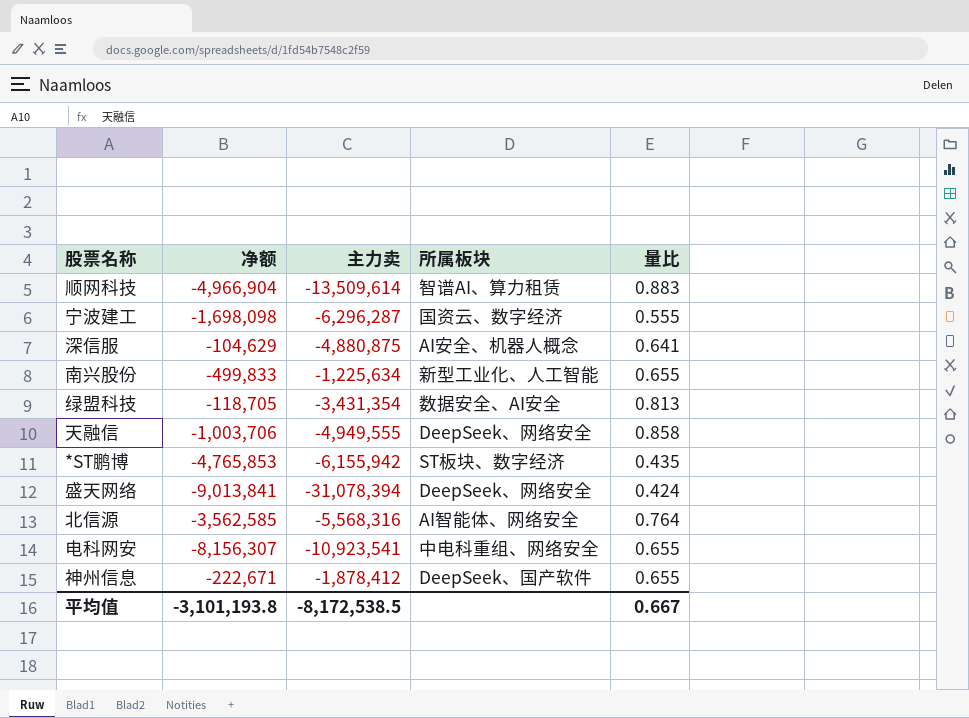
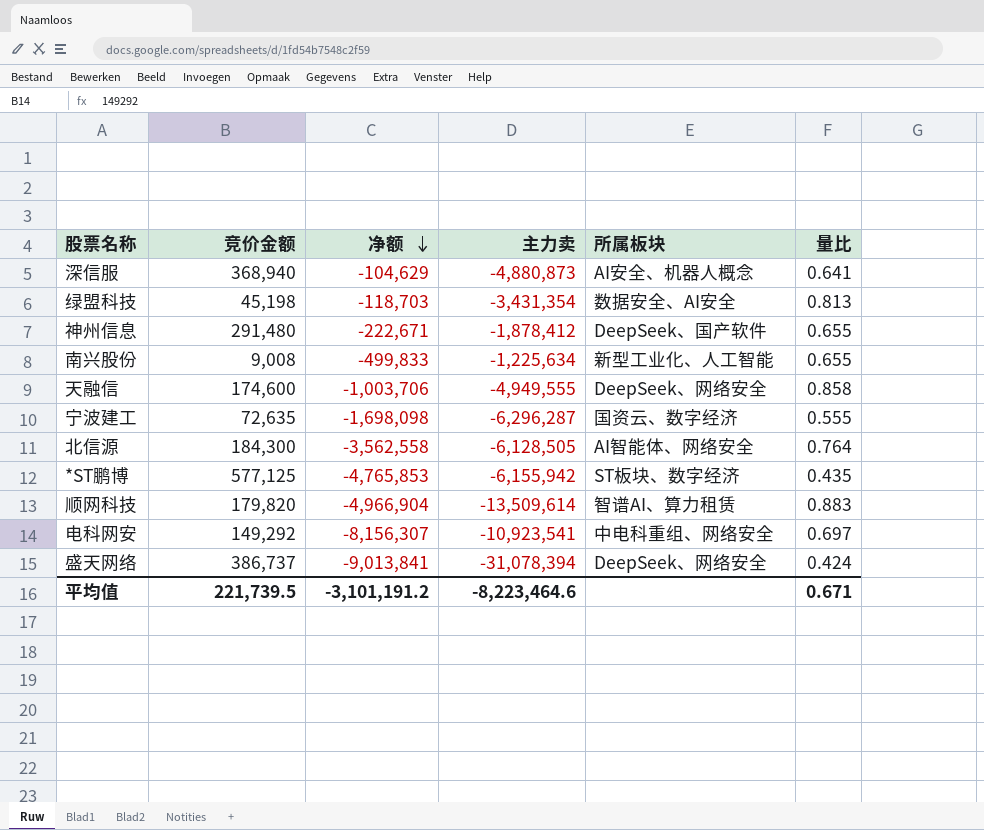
row order: none -> 净额 descending
column 竞价金额 | position: none -> 2
深信服 | 主力卖: -4,880,875 -> -4,880,873
绿盟科技 | 净额: -118,705 -> -118,703
北信源 | 净额: -3,562,585 -> -3,562,558
北信源 | 主力卖: -5,568,316 -> -6,128,505
电科网安 | 量比: 0.655 -> 0.697
平均值 | 净额: -3,101,193.8 -> -3,101,191.2
平均值 | 主力卖: -8,172,538.5 -> -8,223,464.6
平均值 | 量比: 0.667 -> 0.671

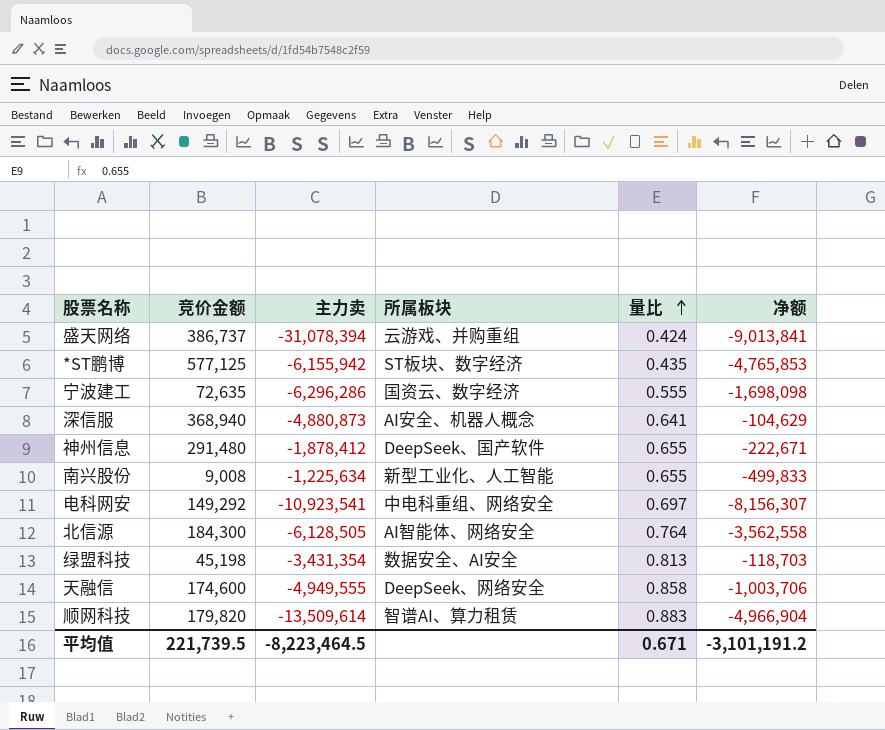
row order: 净额 descending -> 量比 ascending
column 净额 | position: 3 -> 6
盛天网络 | 所属板块: DeepSeek、网络安全 -> 云游戏、并购重组
宁波建工 | 主力卖: -6,296,287 -> -6,296,286
平均值 | 主力卖: -8,223,464.6 -> -8,223,464.5

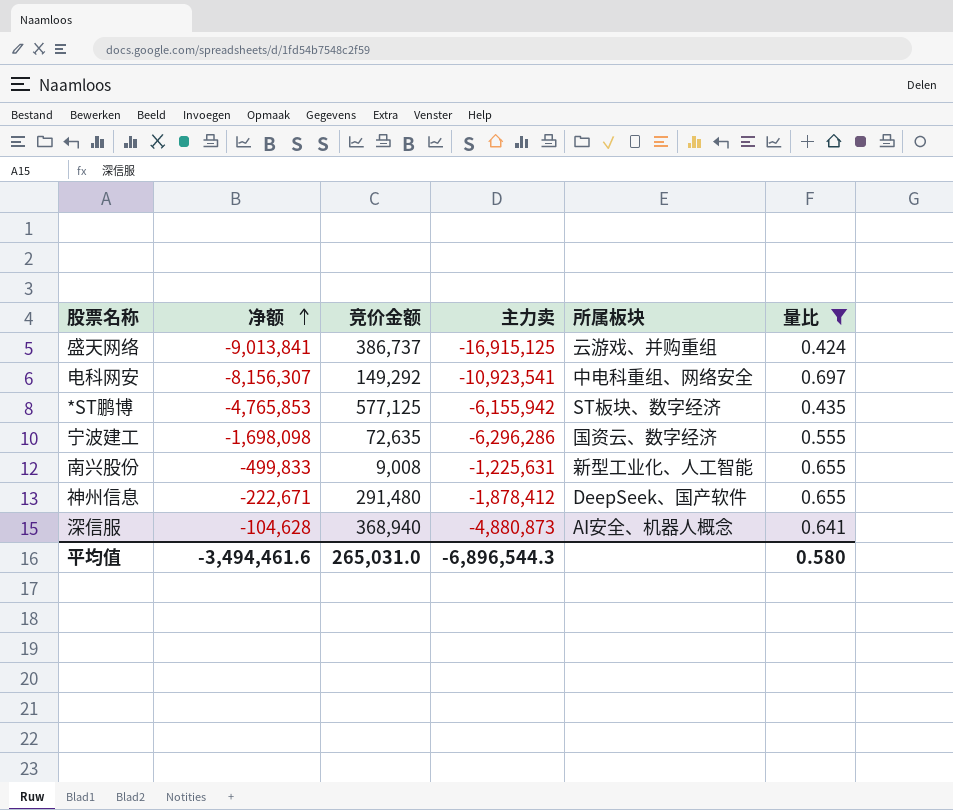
filter: none -> 量比 <= 0.697
row order: 量比 ascending -> 净额 ascending
column 净额 | position: 6 -> 2
盛天网络 | 主力卖: -31,078,394 -> -16,915,125
南兴股份 | 主力卖: -1,225,634 -> -1,225,631
深信服 | 净额: -104,629 -> -104,628
平均值 | 净额: -3,101,191.2 -> -3,494,461.6
平均值 | 竞价金额: 221,739.5 -> 265,031.0
平均值 | 主力卖: -8,223,464.5 -> -6,896,544.3
平均值 | 量比: 0.671 -> 0.580

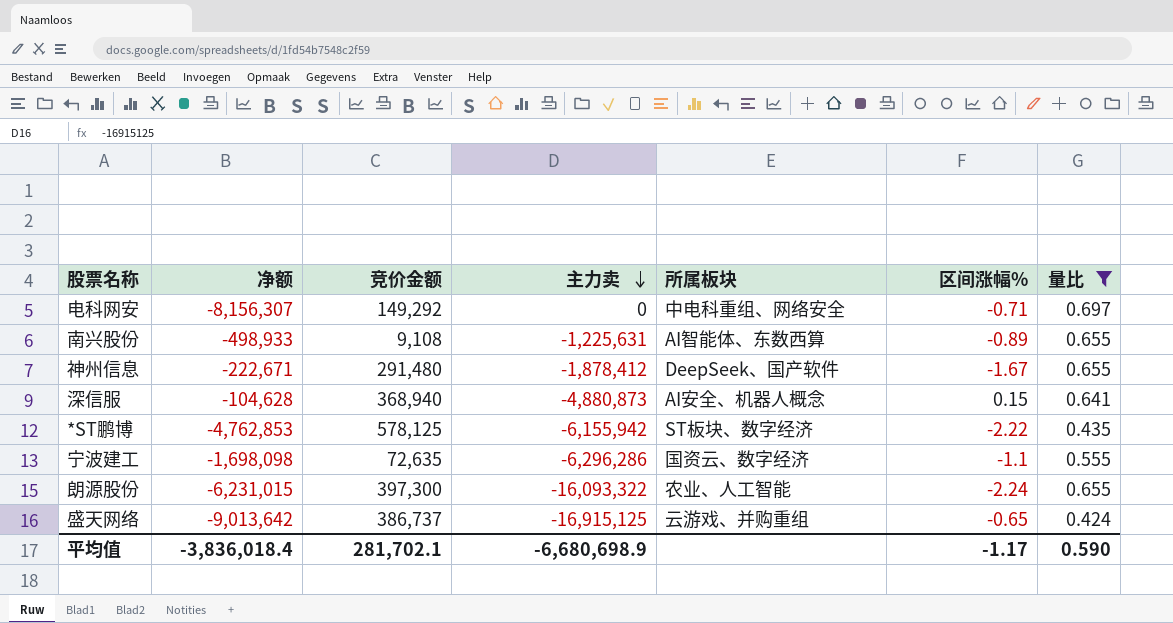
row order: 净额 ascending -> 主力卖 descending
column 区间涨幅% | position: none -> 6
电科网安 | 主力卖: -10,923,541 -> 0
南兴股份 | 净额: -499,833 -> -498,933
南兴股份 | 竞价金额: 9,008 -> 9,108
南兴股份 | 所属板块: 新型工业化、人工智能 -> AI智能体、东数西算
*ST鹏博 | 净额: -4,765,853 -> -4,762,853
*ST鹏博 | 竞价金额: 577,125 -> 578,125
row 朗源股份: none -> -6,231,015 | 397,300 | -16,093,322 | 农业、人工智能 | -2.24 | 0.655
盛天网络 | 净额: -9,013,841 -> -9,013,642
平均值 | 净额: -3,494,461.6 -> -3,836,018.4
平均值 | 竞价金额: 265,031.0 -> 281,702.1
平均值 | 主力卖: -6,896,544.3 -> -6,680,698.9
平均值 | 量比: 0.580 -> 0.590

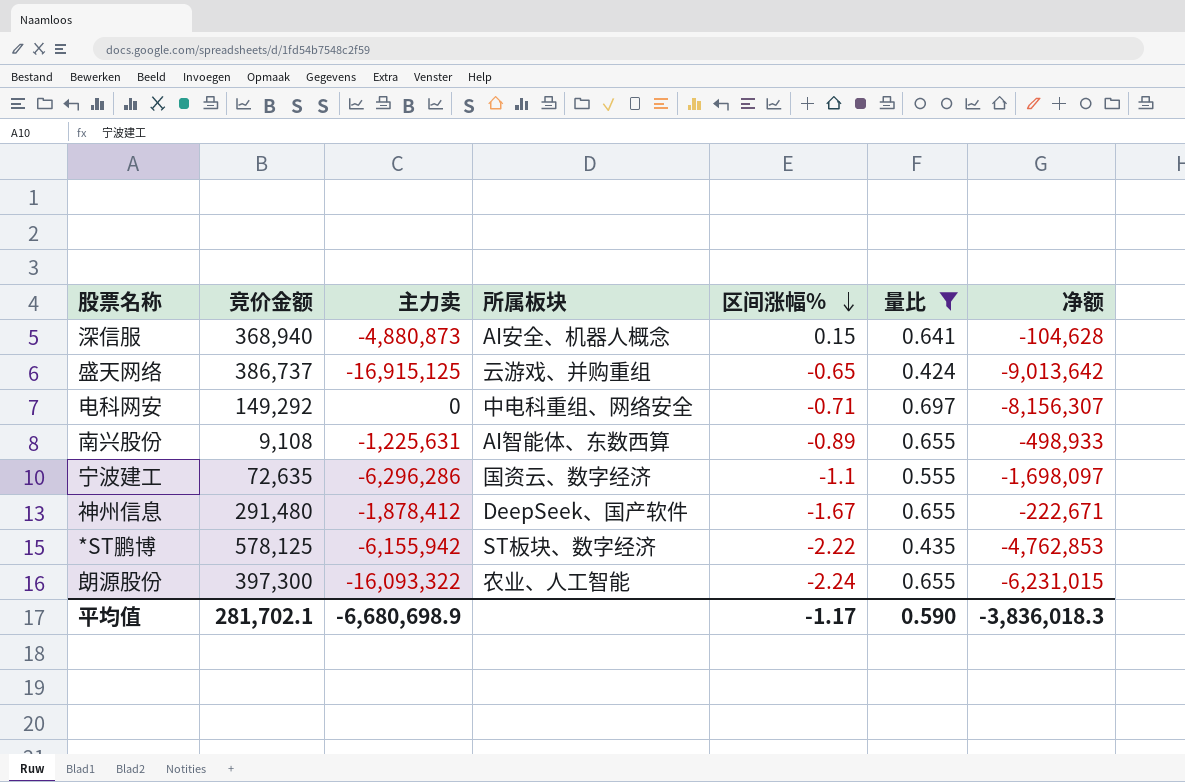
row order: 主力卖 descending -> 区间涨幅% descending
column 净额 | position: 2 -> 7
宁波建工 | 净额: -1,698,098 -> -1,698,097
平均值 | 净额: -3,836,018.4 -> -3,836,018.3

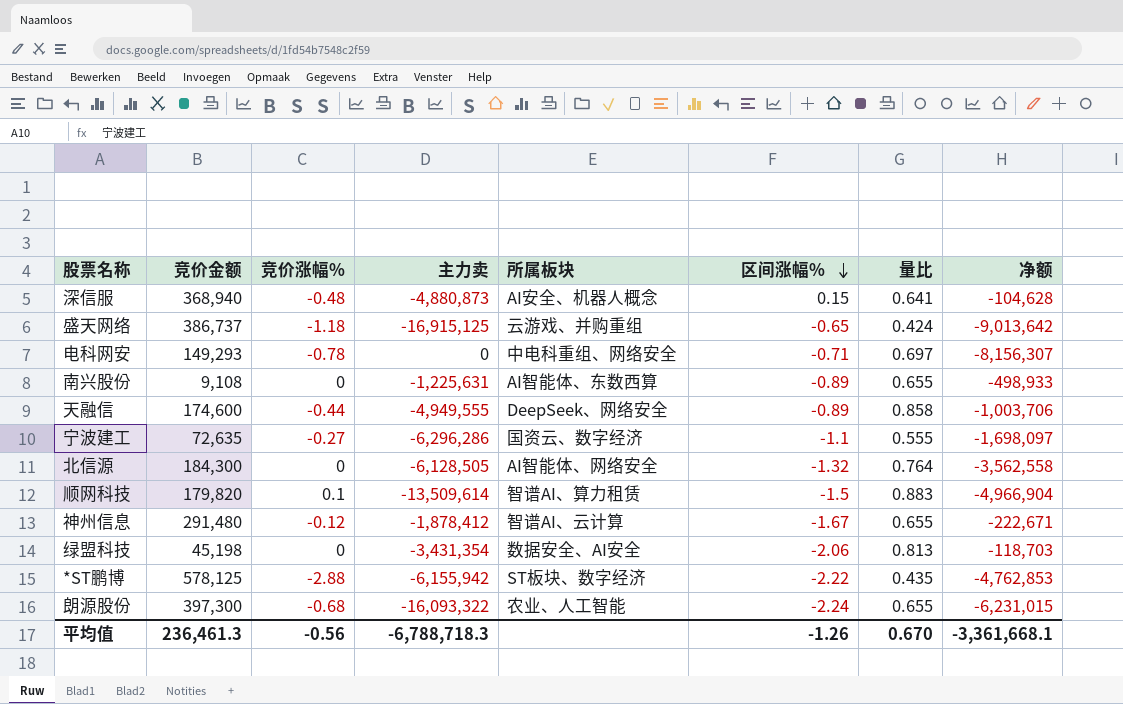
filter: 量比 <= 0.697 -> none
column 竞价涨幅% | position: none -> 3
电科网安 | 竞价金额: 149,292 -> 149,293
神州信息 | 所属板块: DeepSeek、国产软件 -> 智谱AI、云计算
平均值 | 竞价金额: 281,702.1 -> 236,461.3
平均值 | 主力卖: -6,680,698.9 -> -6,788,718.3
平均值 | 区间涨幅%: -1.17 -> -1.26
平均值 | 量比: 0.590 -> 0.670
平均值 | 净额: -3,836,018.3 -> -3,361,668.1

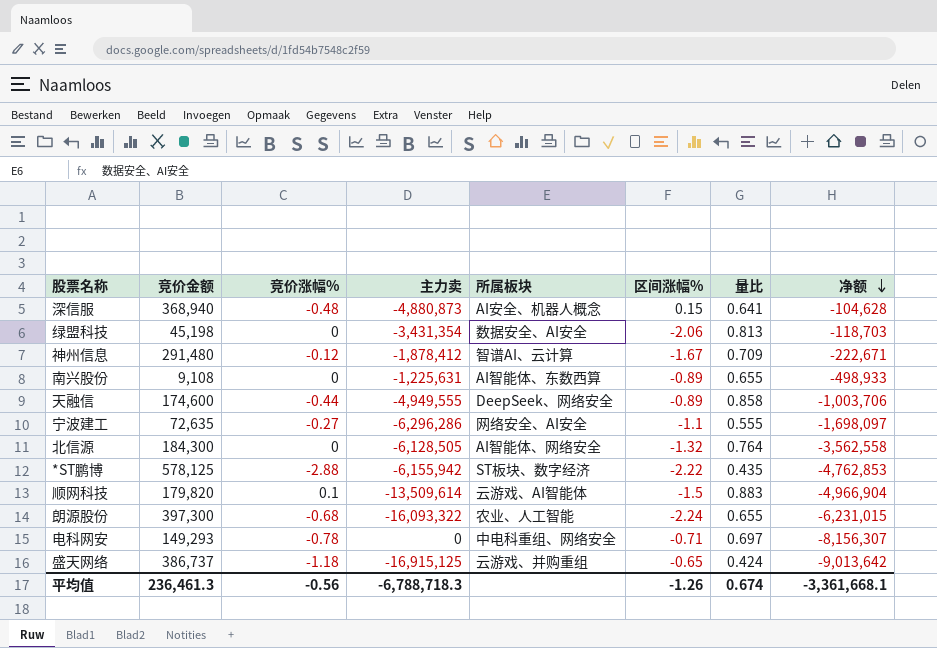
row order: 区间涨幅% descending -> 净额 descending
神州信息 | 量比: 0.655 -> 0.709
宁波建工 | 所属板块: 国资云、数字经济 -> 网络安全、AI安全
顺网科技 | 所属板块: 智谱AI、算力租赁 -> 云游戏、AI智能体
平均值 | 量比: 0.670 -> 0.674

